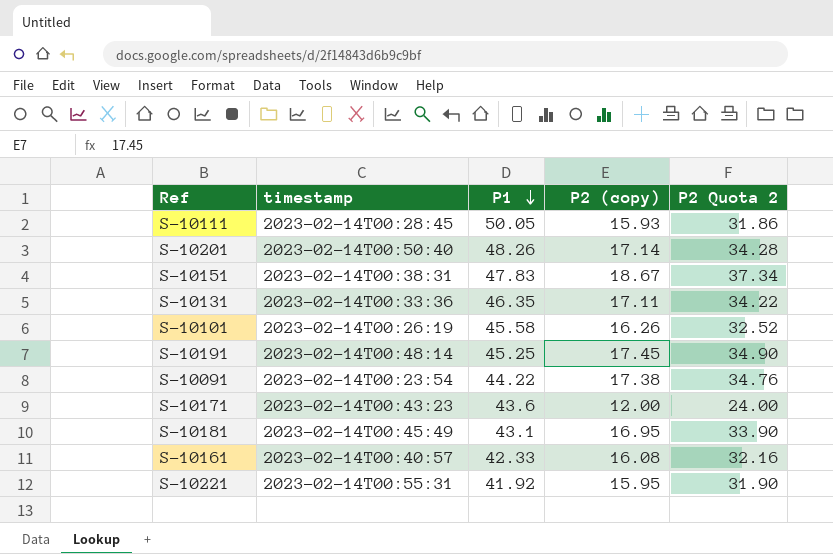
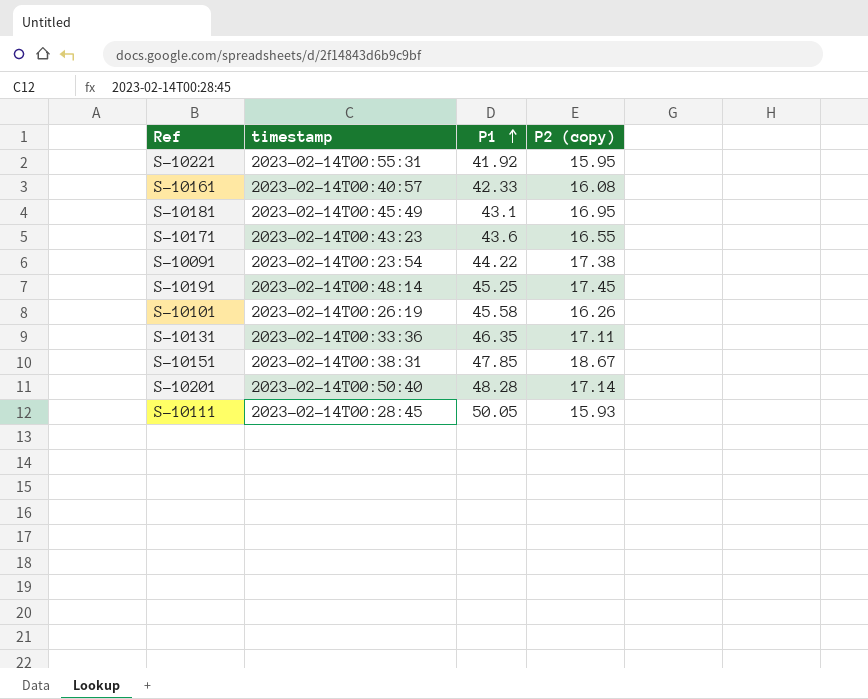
row order: P1 descending -> P1 ascending
column P2 Quota 2 | formula: [P2 (copy)] * 2 -> none
S-10171 | P2 (copy): 12.00 -> 16.55
S-10151 | P1: 47.83 -> 47.85
S-10201 | P1: 48.26 -> 48.28

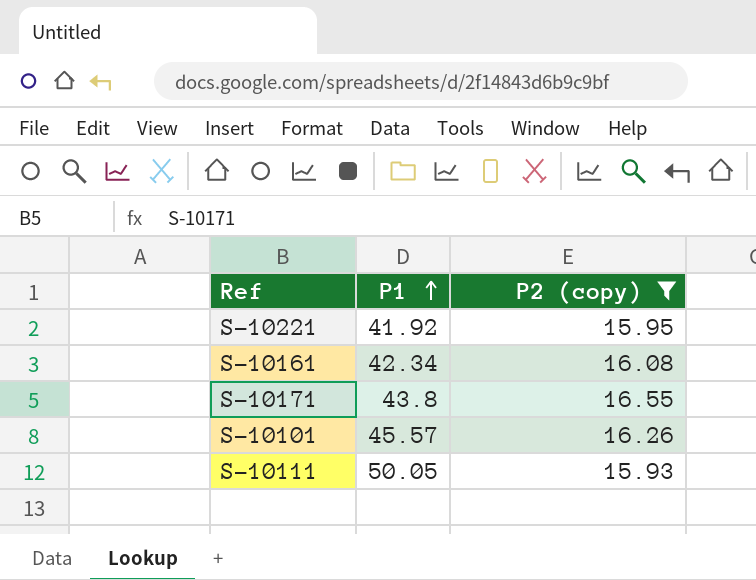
filter: none -> P2 (copy) <= 16.55
column timestamp | position: 2 -> none
S-10161 | P1: 42.33 -> 42.34
S-10171 | P1: 43.6 -> 43.8
S-10101 | P1: 45.58 -> 45.57

